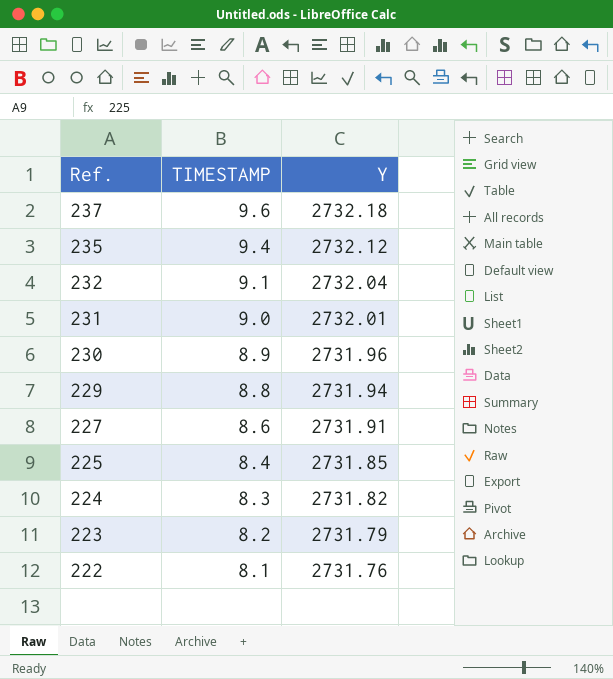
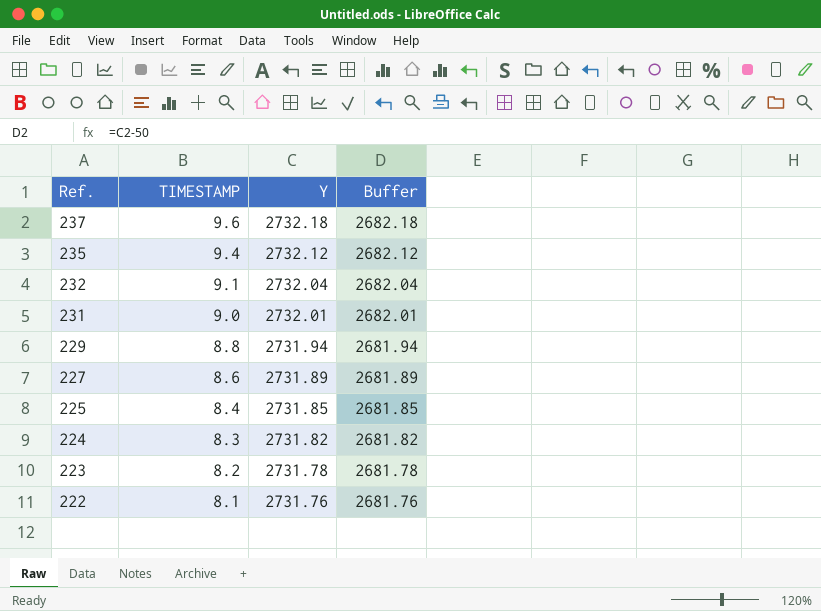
column Buffer | formula: none -> [Y] - 50
row 230: 8.9 | 2731.96 -> none
227 | Y: 2731.91 -> 2731.89
223 | Y: 2731.79 -> 2731.78

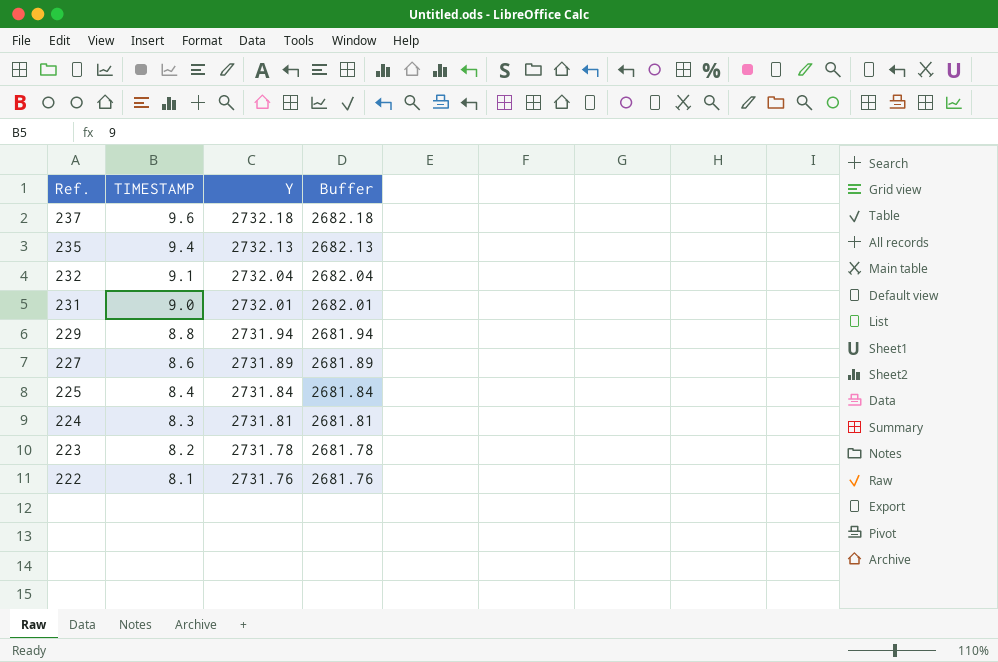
235 | Y: 2732.12 -> 2732.13
235 | Buffer: 2682.12 -> 2682.13
225 | Y: 2731.85 -> 2731.84
225 | Buffer: 2681.85 -> 2681.84
224 | Y: 2731.82 -> 2731.81
224 | Buffer: 2681.82 -> 2681.81

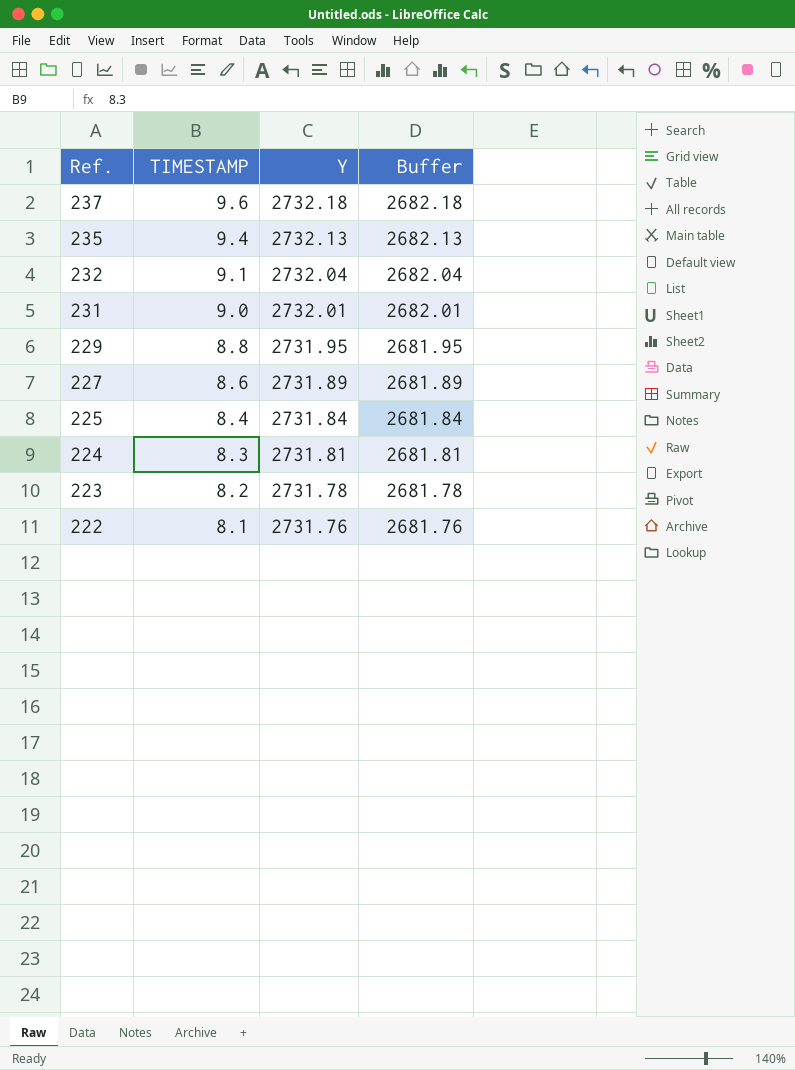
229 | Y: 2731.94 -> 2731.95
229 | Buffer: 2681.94 -> 2681.95

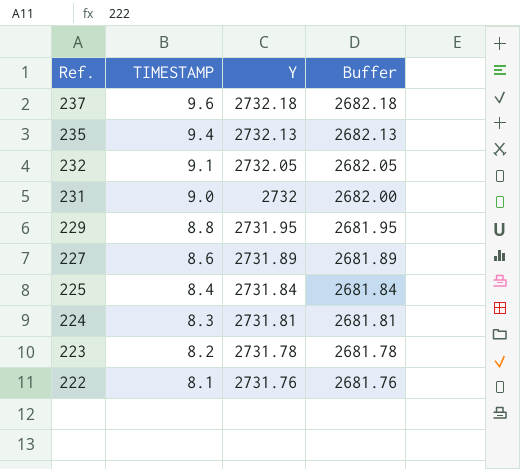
232 | Y: 2732.04 -> 2732.05
232 | Buffer: 2682.04 -> 2682.05
231 | Y: 2732.01 -> 2732
231 | Buffer: 2682.01 -> 2682.00

